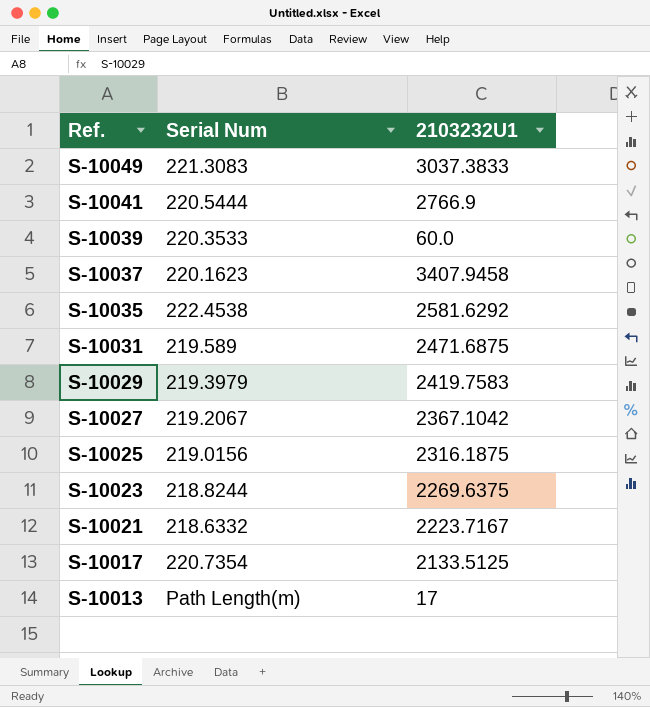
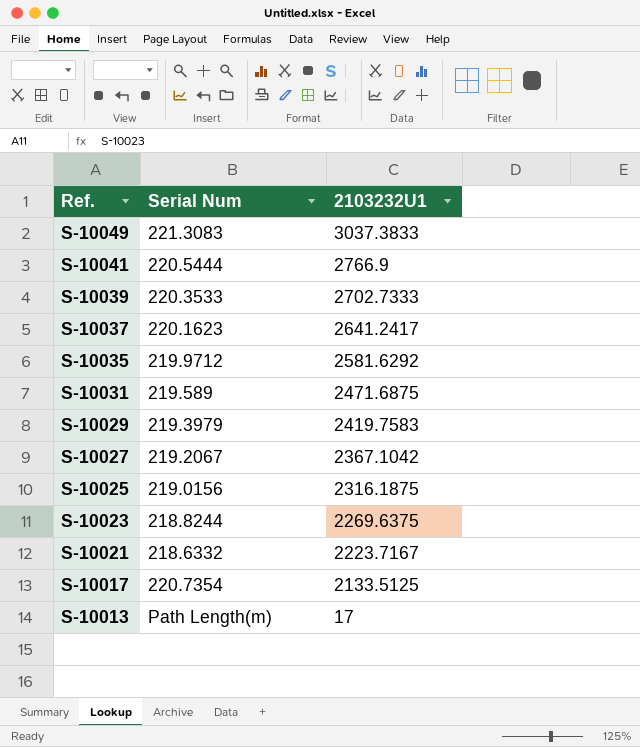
S-10039 | 2103232U1: 60.0 -> 2702.7333
S-10037 | 2103232U1: 3407.9458 -> 2641.2417
S-10035 | Serial Num: 222.4538 -> 219.9712

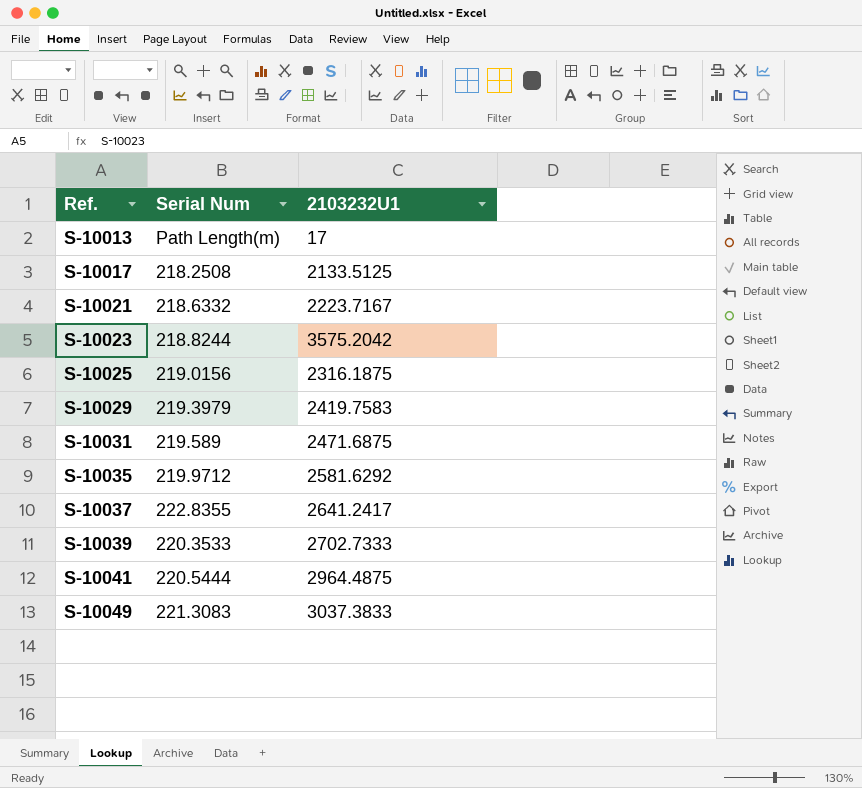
row order: Ref. descending -> Ref. ascending
row S-10027: 219.2067 | 2367.1042 -> none
S-10017 | Serial Num: 220.7354 -> 218.2508
S-10023 | 2103232U1: 2269.6375 -> 3575.2042
S-10037 | Serial Num: 220.1623 -> 222.8355
S-10041 | 2103232U1: 2766.9 -> 2964.4875

